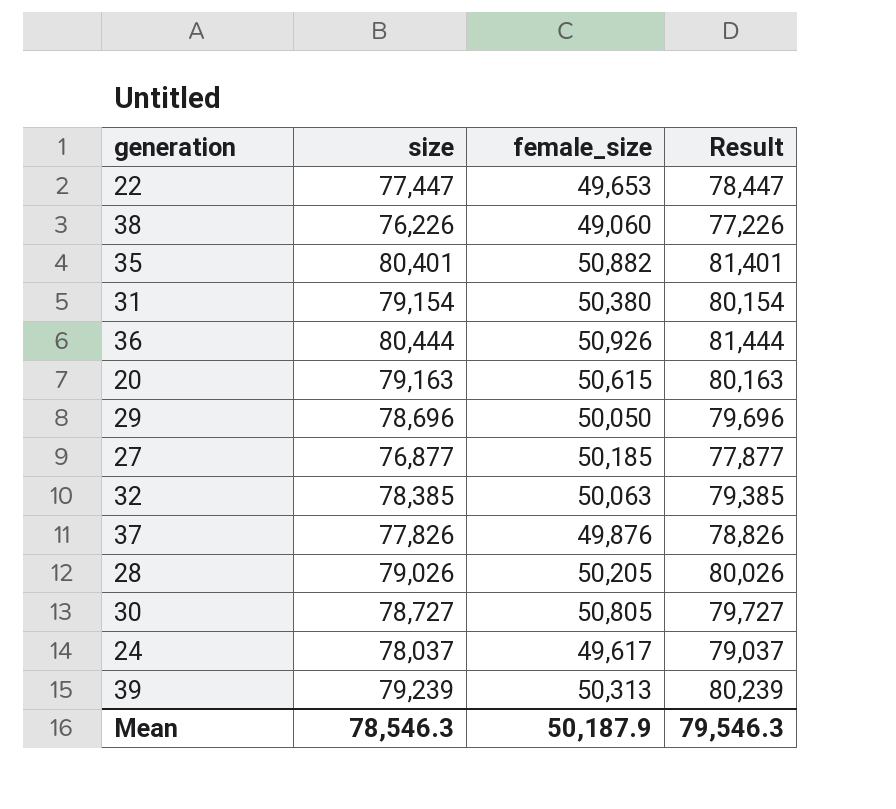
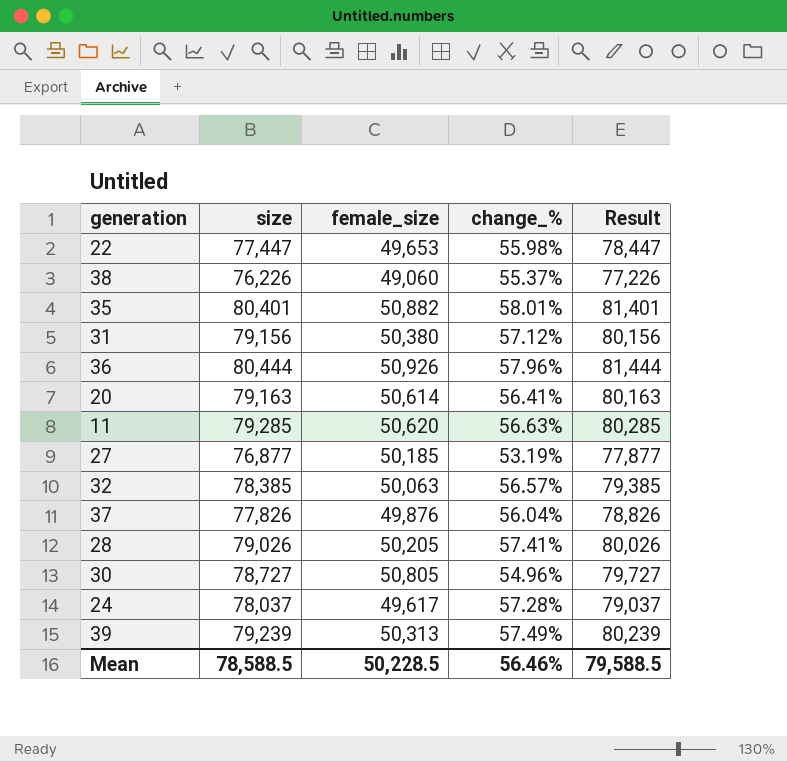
column change_% | formula: none -> ([size] - [female_size]) / [female_size]
row 29: 78,696 | 50,050 | 79,696 -> none
31 | size: 79,154 -> 79,156
31 | Result: 80,154 -> 80,156
20 | female_size: 50,615 -> 50,614
row 11: none -> 79,285 | 50,620 | 56.63% | 80,285
Mean | size: 78,546.3 -> 78,588.5
Mean | female_size: 50,187.9 -> 50,228.5
Mean | Result: 79,546.3 -> 79,588.5

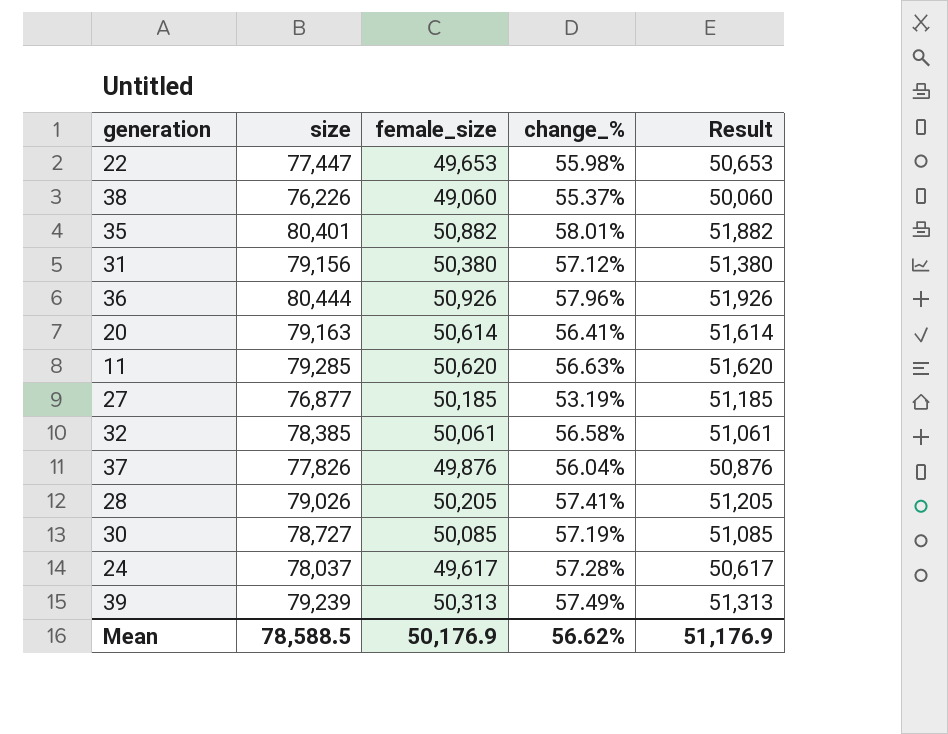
column Result | formula: [size] + 1000 -> [female_size] + 1000
32 | female_size: 50,063 -> 50,061
32 | change_%: 56.57% -> 56.58%
30 | female_size: 50,805 -> 50,085
30 | change_%: 54.96% -> 57.19%
Mean | female_size: 50,228.5 -> 50,176.9
Mean | change_%: 56.46% -> 56.62%
Mean | Result: 79,588.5 -> 51,176.9

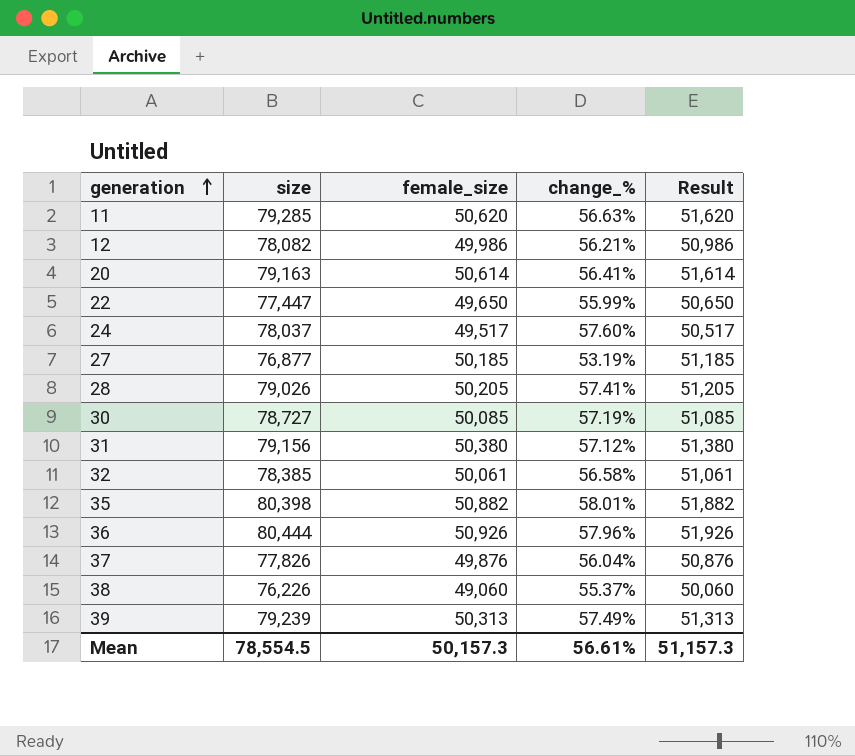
row order: none -> generation ascending
row 12: none -> 78,082 | 49,986 | 56.21% | 50,986
22 | female_size: 49,653 -> 49,650
22 | change_%: 55.98% -> 55.99%
22 | Result: 50,653 -> 50,650
24 | female_size: 49,617 -> 49,517
24 | change_%: 57.28% -> 57.60%
24 | Result: 50,617 -> 50,517
35 | size: 80,401 -> 80,398
Mean | size: 78,588.5 -> 78,554.5
Mean | female_size: 50,176.9 -> 50,157.3
Mean | change_%: 56.62% -> 56.61%
Mean | Result: 51,176.9 -> 51,157.3

